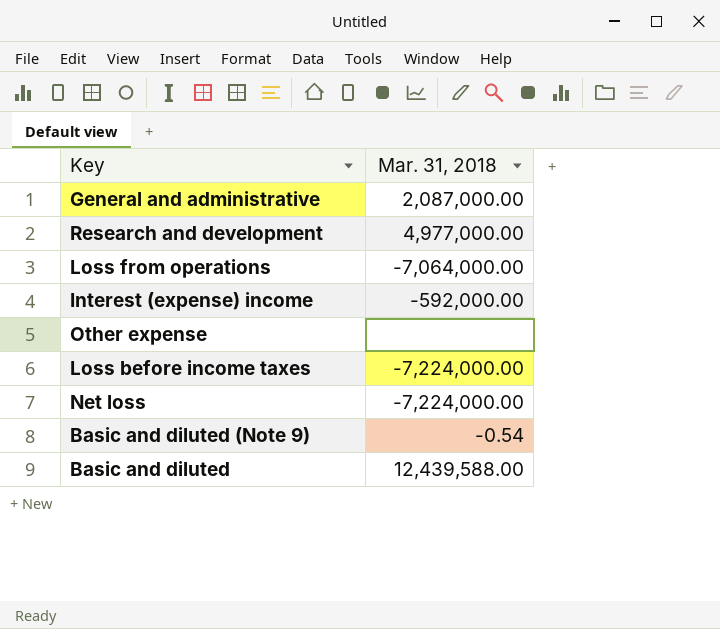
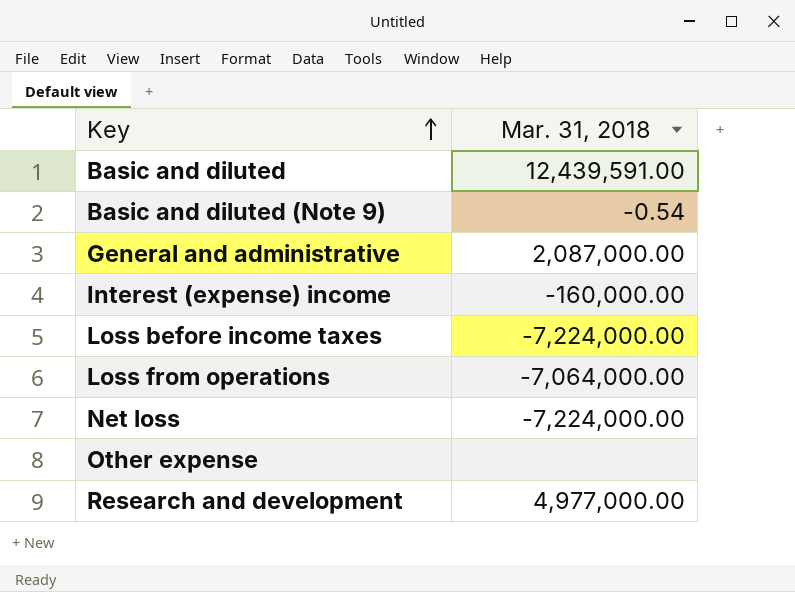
row order: none -> Key ascending
Basic and diluted | Mar. 31, 2018: 12,439,588.00 -> 12,439,591.00
Interest (expense) income | Mar. 31, 2018: -592,000.00 -> -160,000.00

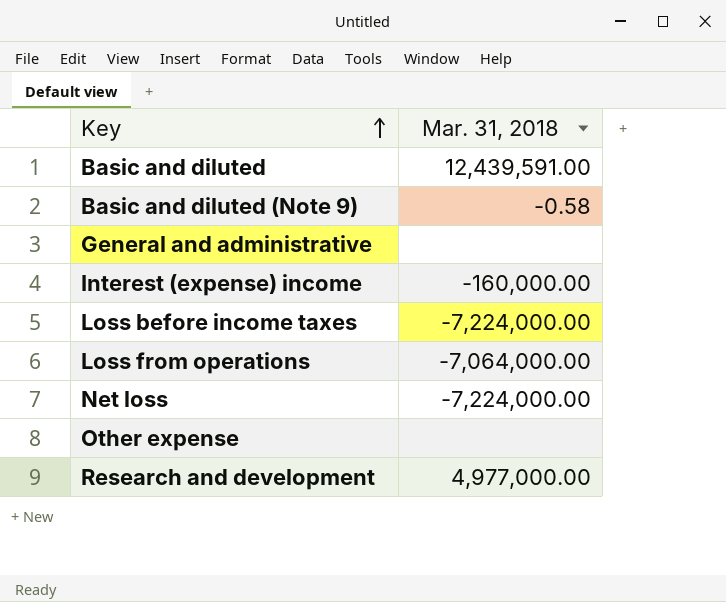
Basic and diluted (Note 9) | Mar. 31, 2018: -0.54 -> -0.58
General and administrative | Mar. 31, 2018: 2,087,000.00 -> none

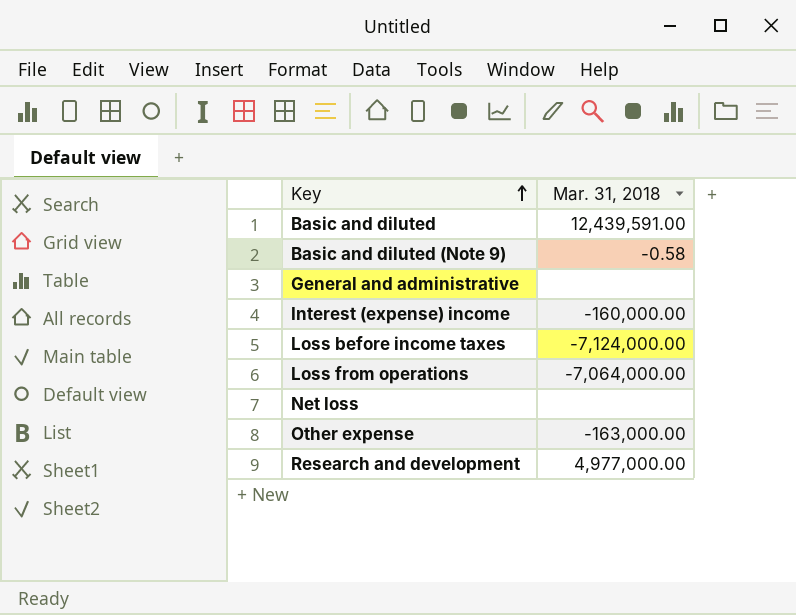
Loss before income taxes | Mar. 31, 2018: -7,224,000.00 -> -7,124,000.00
Net loss | Mar. 31, 2018: -7,224,000.00 -> none
Other expense | Mar. 31, 2018: none -> -163,000.00

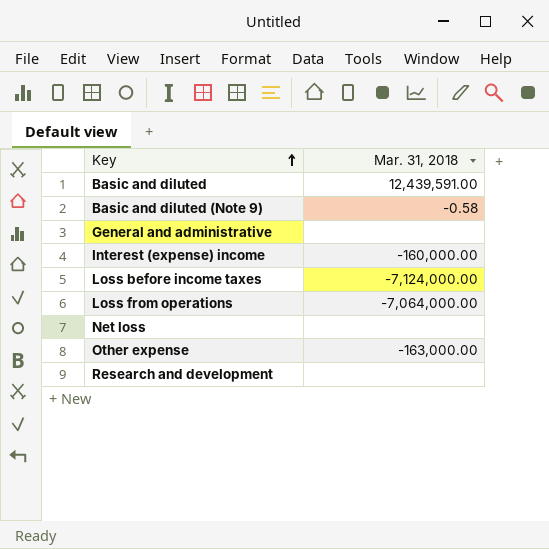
Research and development | Mar. 31, 2018: 4,977,000.00 -> none

